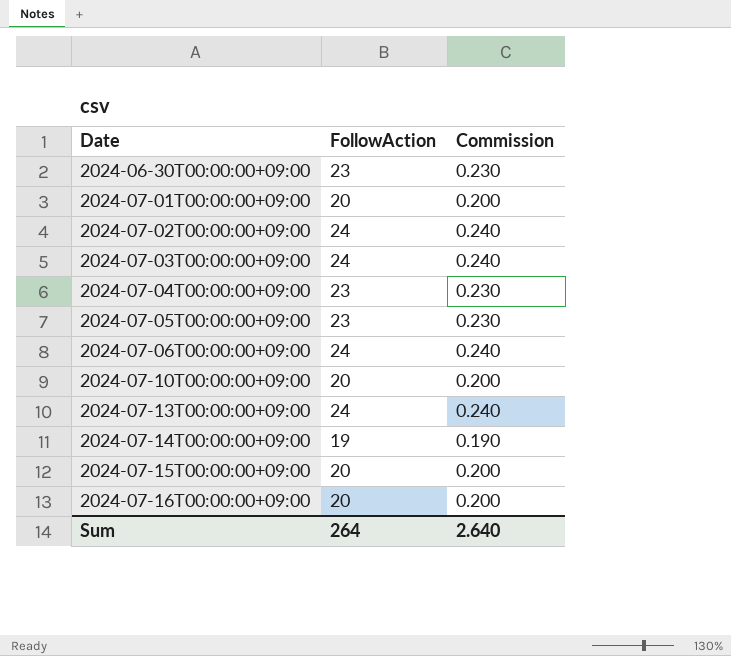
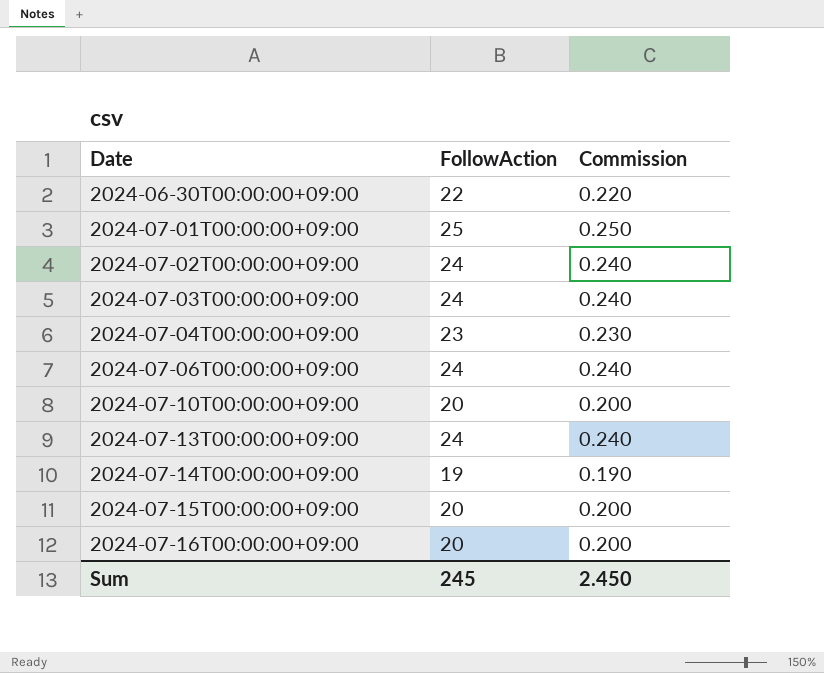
row 2024-07-05T00:00:00+09:00: 23 | 0.230 -> none
2024-06-30T00:00:00+09:00 | FollowAction: 23 -> 22
2024-06-30T00:00:00+09:00 | Commission: 0.230 -> 0.220
2024-07-01T00:00:00+09:00 | FollowAction: 20 -> 25
2024-07-01T00:00:00+09:00 | Commission: 0.200 -> 0.250
Sum | FollowAction: 264 -> 245
Sum | Commission: 2.640 -> 2.450

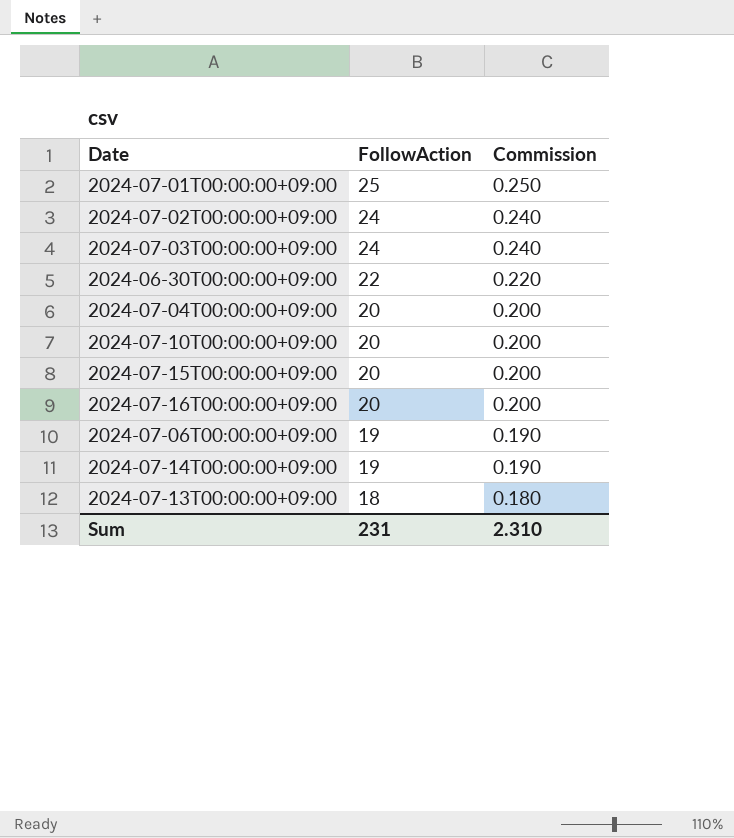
row order: Date ascending -> FollowAction descending
2024-07-04T00:00:00+09:00 | FollowAction: 23 -> 20
2024-07-04T00:00:00+09:00 | Commission: 0.230 -> 0.200
2024-07-06T00:00:00+09:00 | FollowAction: 24 -> 19
2024-07-06T00:00:00+09:00 | Commission: 0.240 -> 0.190
2024-07-13T00:00:00+09:00 | FollowAction: 24 -> 18
2024-07-13T00:00:00+09:00 | Commission: 0.240 -> 0.180
Sum | FollowAction: 245 -> 231
Sum | Commission: 2.450 -> 2.310

